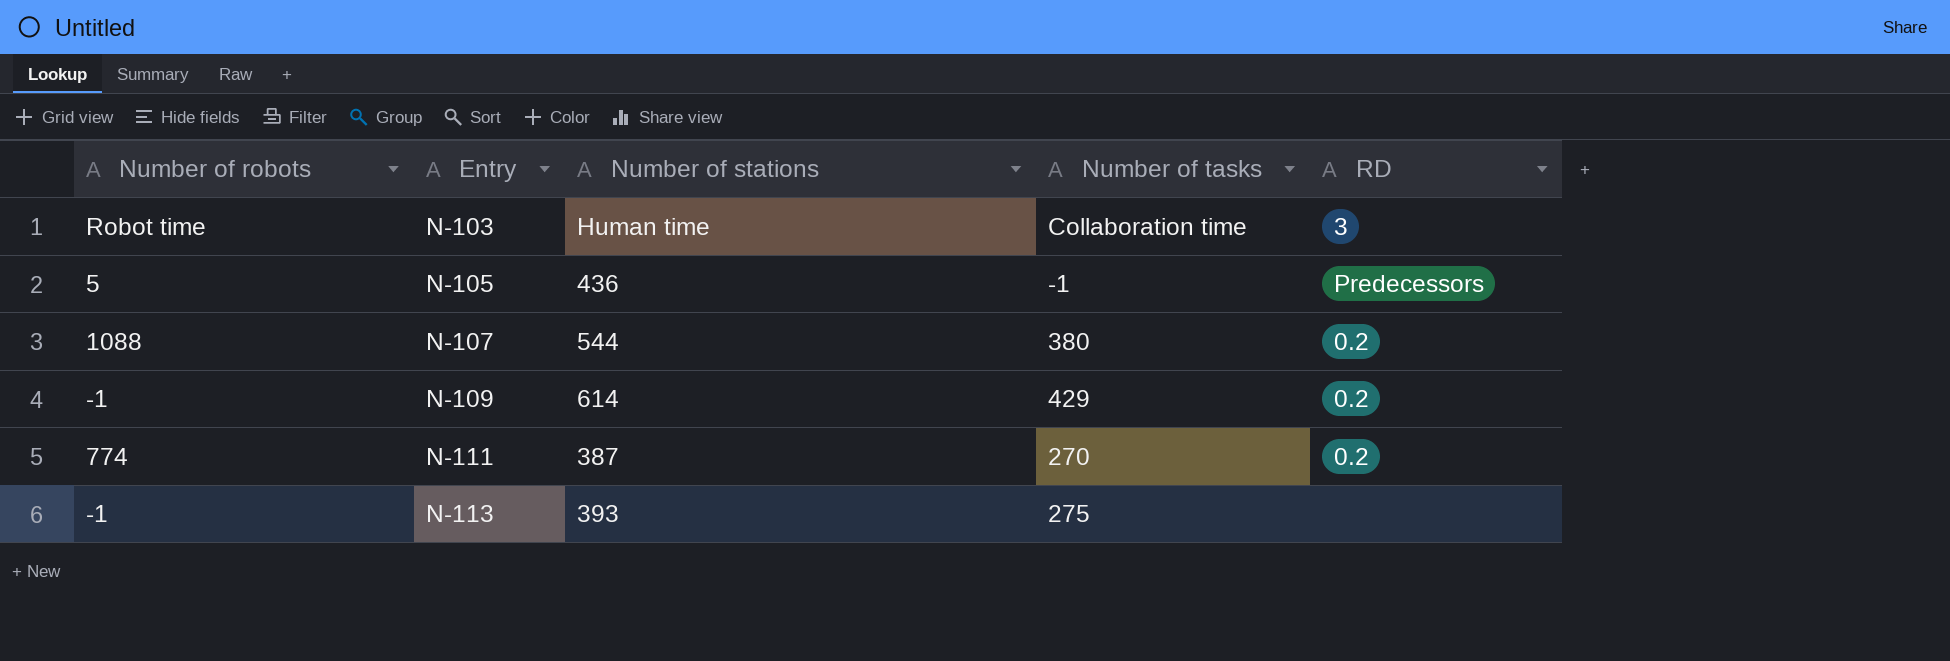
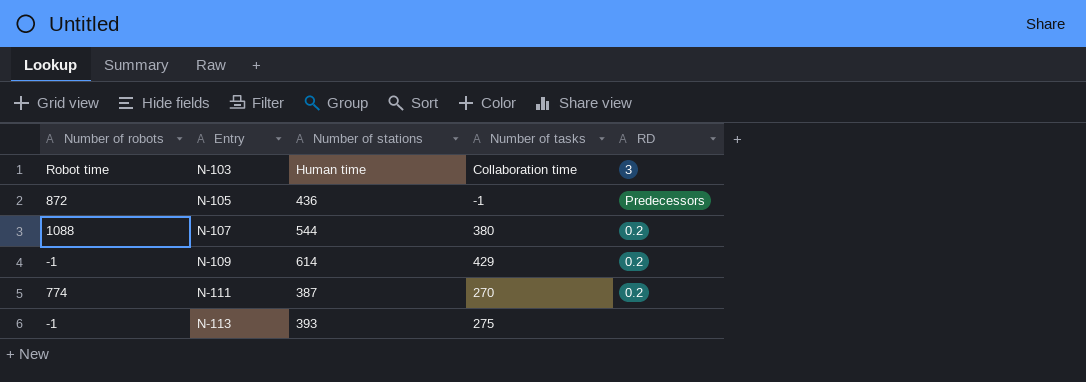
N-105 | Number of robots: 5 -> 872

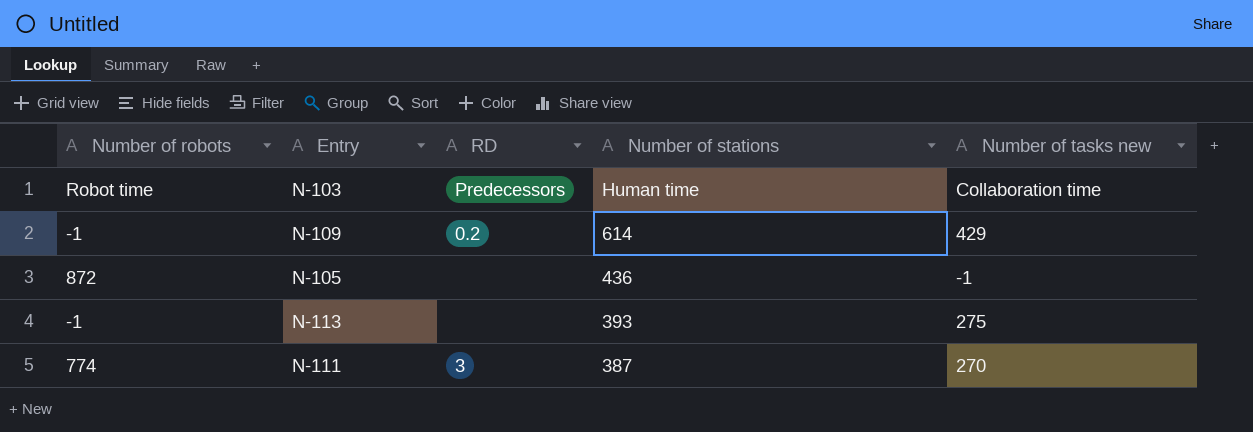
row order: Entry ascending -> Number of stations descending
column RD | position: 5 -> 3
column name: Number of tasks -> Number of tasks new
row N-107: 1088 | 544 | 380 | 0.2 -> none
N-103 | RD: 3 -> Predecessors
N-105 | RD: Predecessors -> none
N-111 | RD: 0.2 -> 3

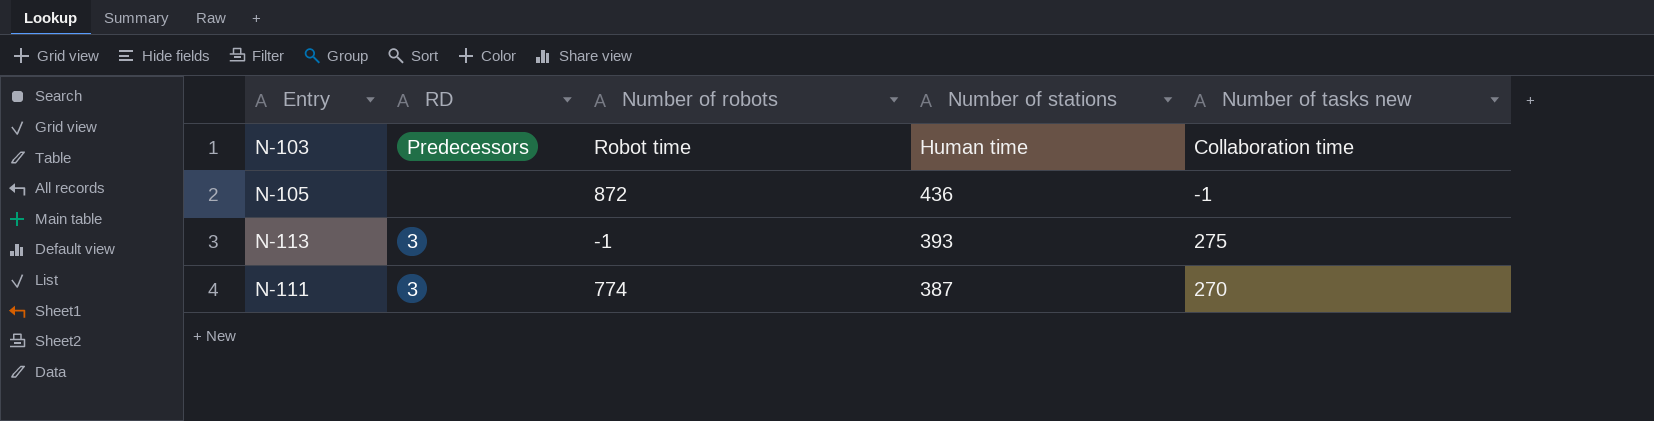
column Number of robots | position: 1 -> 3
row N-109: -1 | 0.2 | 614 | 429 -> none
N-113 | RD: none -> 3

